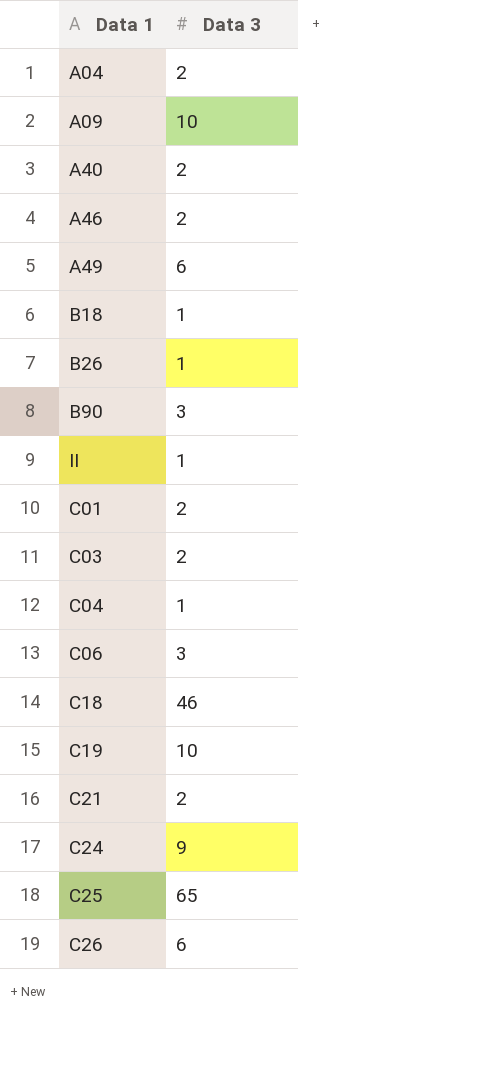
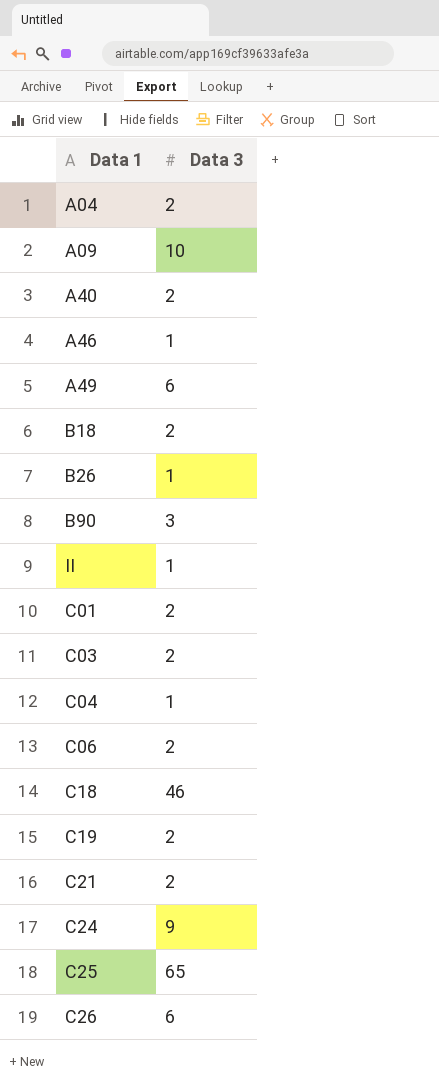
A46 | Data 3: 2 -> 1
B18 | Data 3: 1 -> 2
C06 | Data 3: 3 -> 2
C19 | Data 3: 10 -> 2

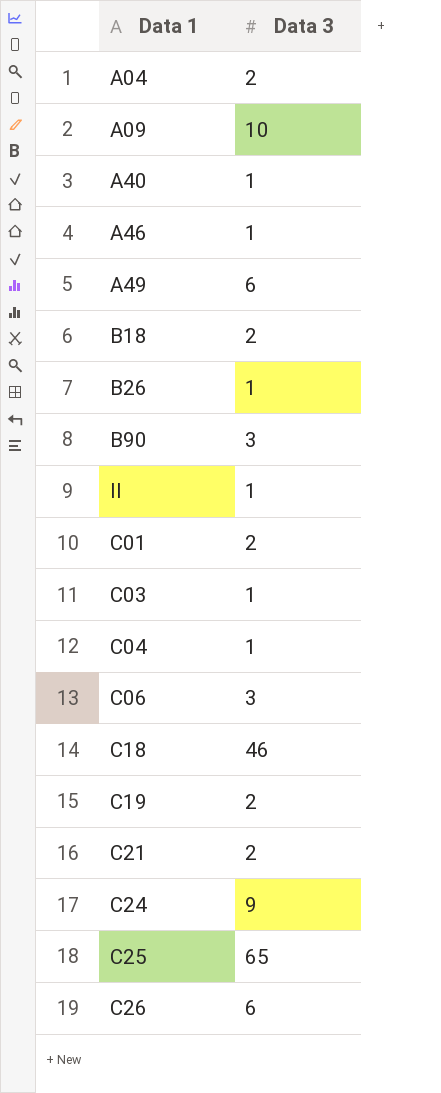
A40 | Data 3: 2 -> 1
C03 | Data 3: 2 -> 1
C06 | Data 3: 2 -> 3

